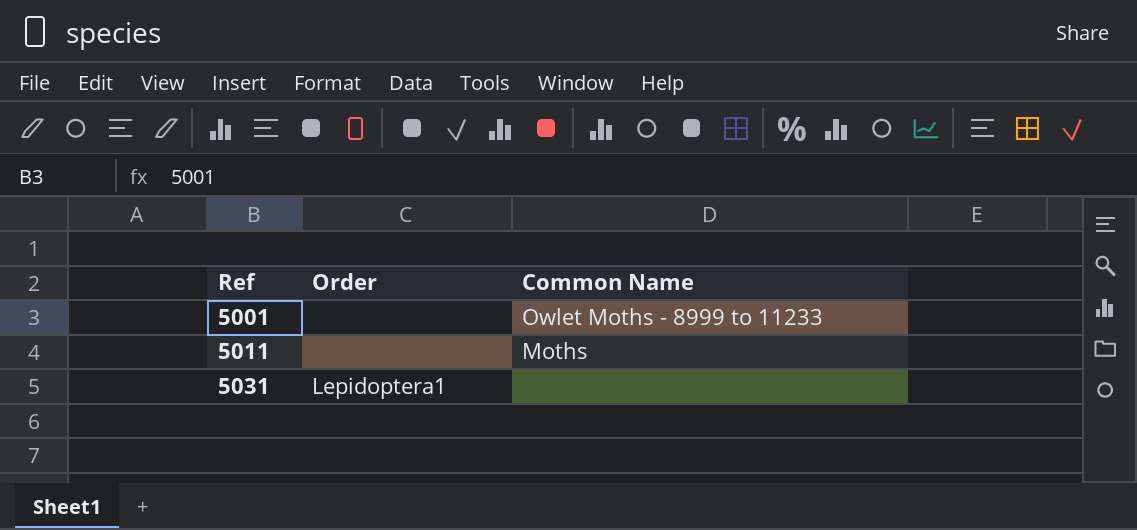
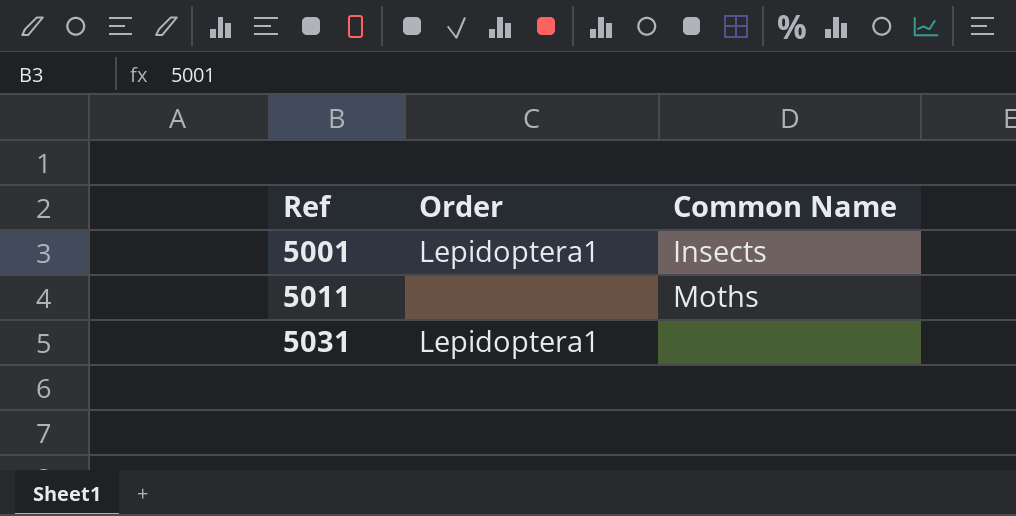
5001 | Order: none -> Lepidoptera1
5001 | Common Name: Owlet Moths - 8999 to 11233 -> Insects

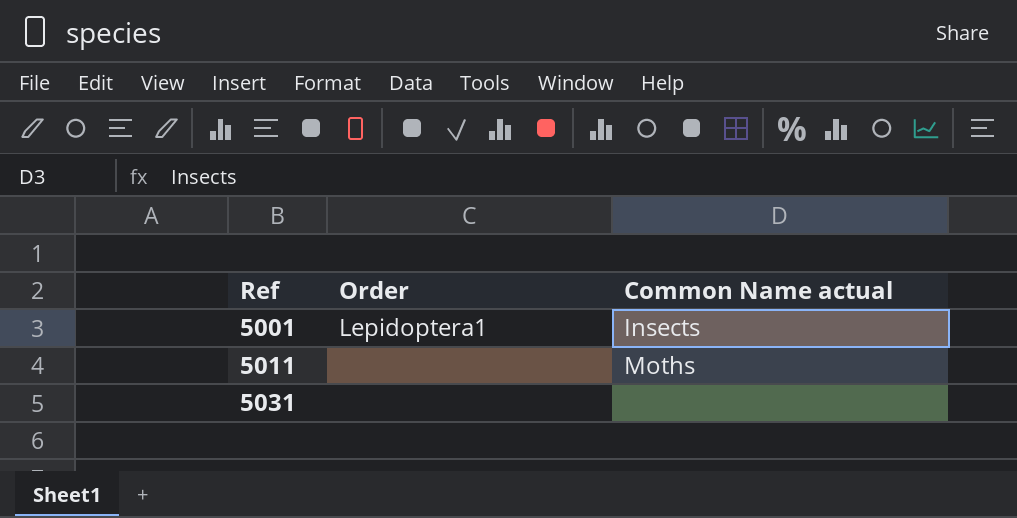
column name: Common Name -> Common Name actual
5031 | Order: Lepidoptera1 -> none

